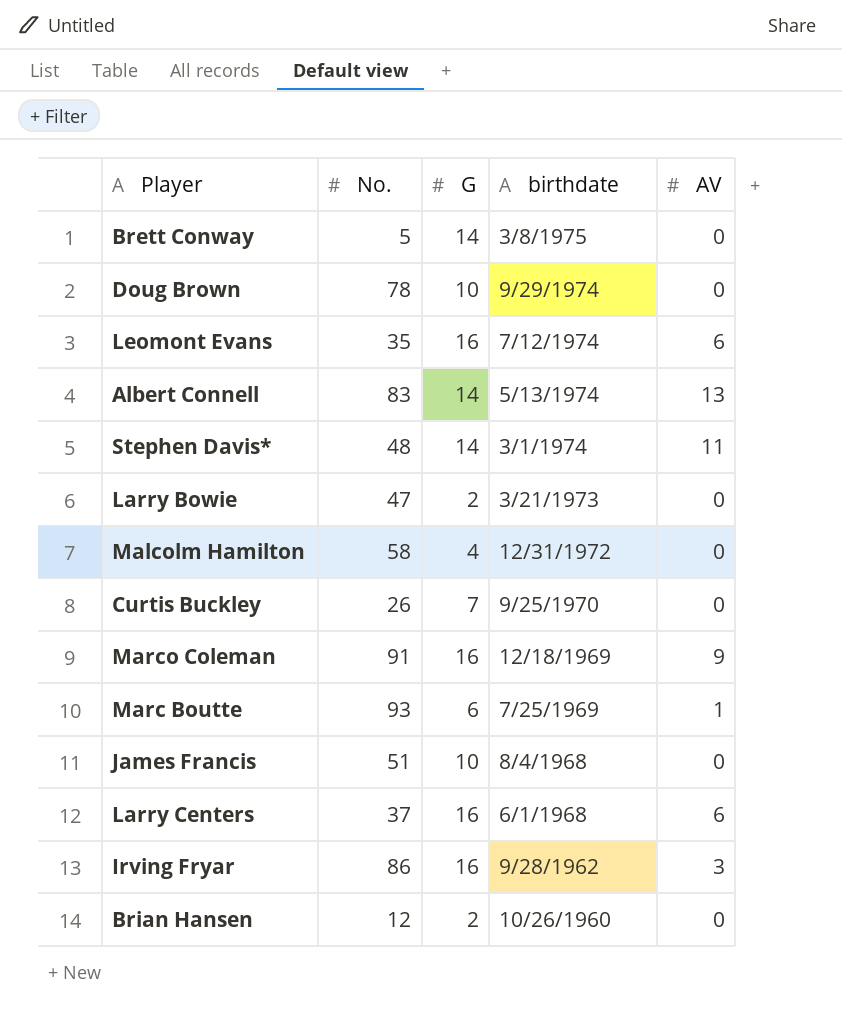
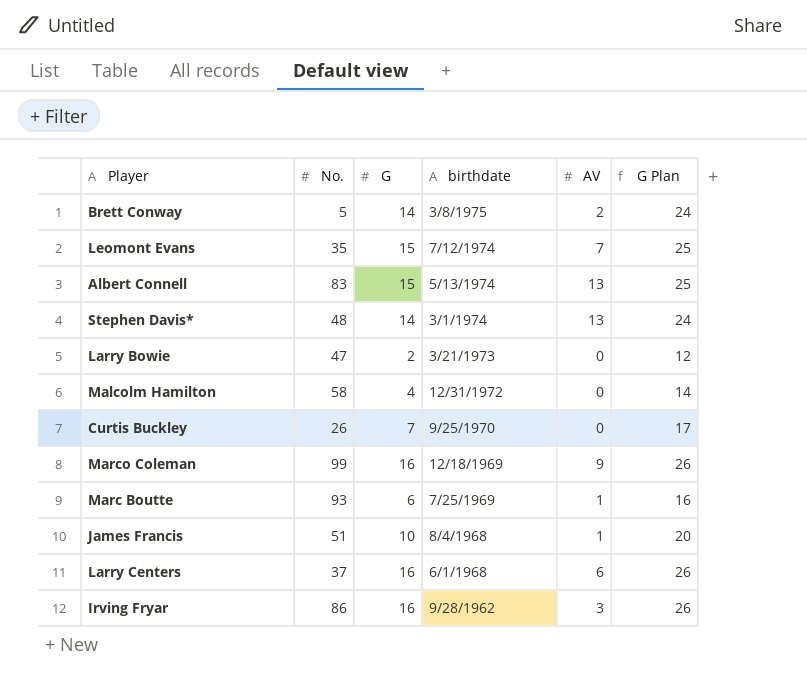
column G Plan | formula: none -> [G] + 10
row Doug Brown: 78 | 10 | 9/29/1974 | 0 -> none
row Brian Hansen: 12 | 2 | 10/26/1960 | 0 -> none
Brett Conway | AV: 0 -> 2
Leomont Evans | G: 16 -> 15
Leomont Evans | AV: 6 -> 7
Albert Connell | G: 14 -> 15
Stephen Davis* | AV: 11 -> 13
Marco Coleman | No.: 91 -> 99
James Francis | AV: 0 -> 1

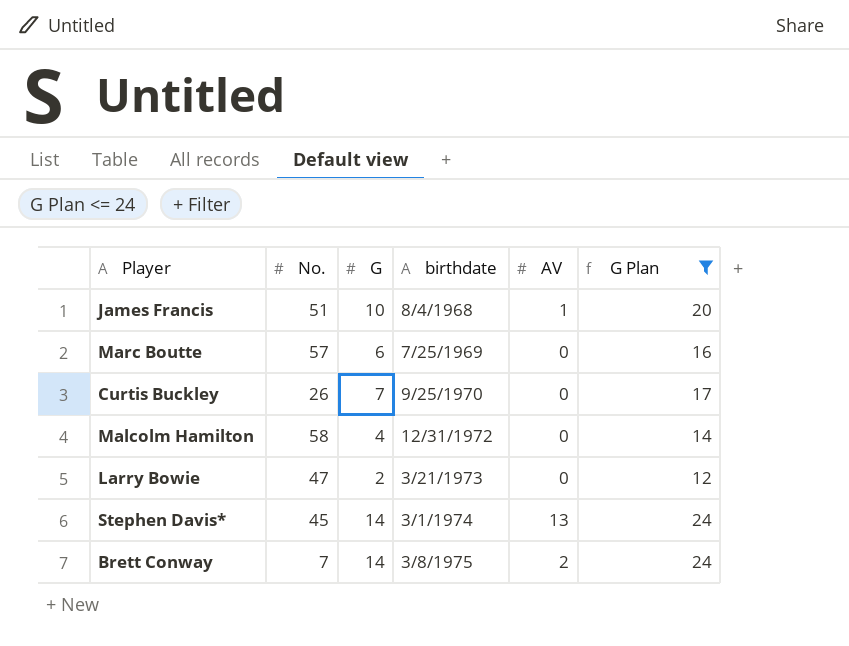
filter: none -> G Plan <= 24
row order: birthdate descending -> birthdate ascending
Marc Boutte | No.: 93 -> 57
Marc Boutte | AV: 1 -> 0
Stephen Davis* | No.: 48 -> 45
Brett Conway | No.: 5 -> 7

